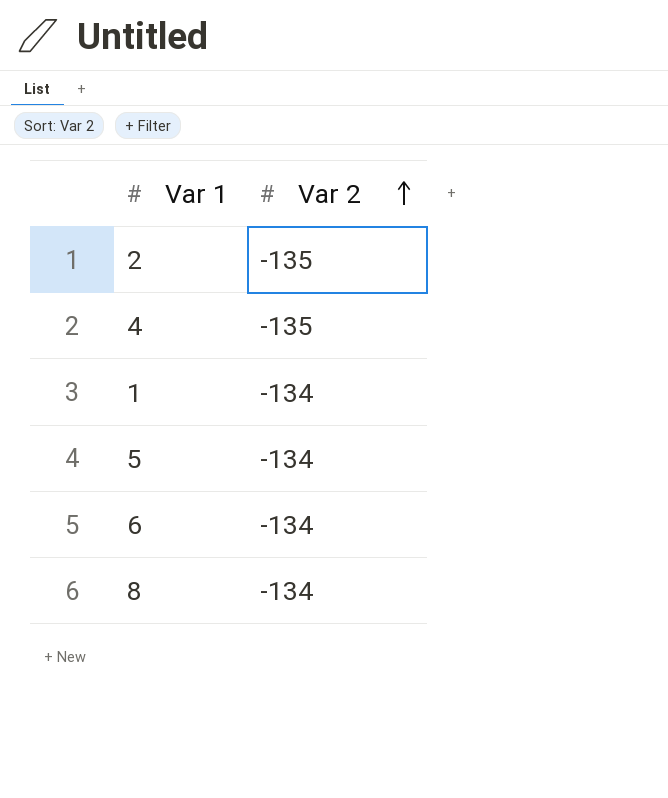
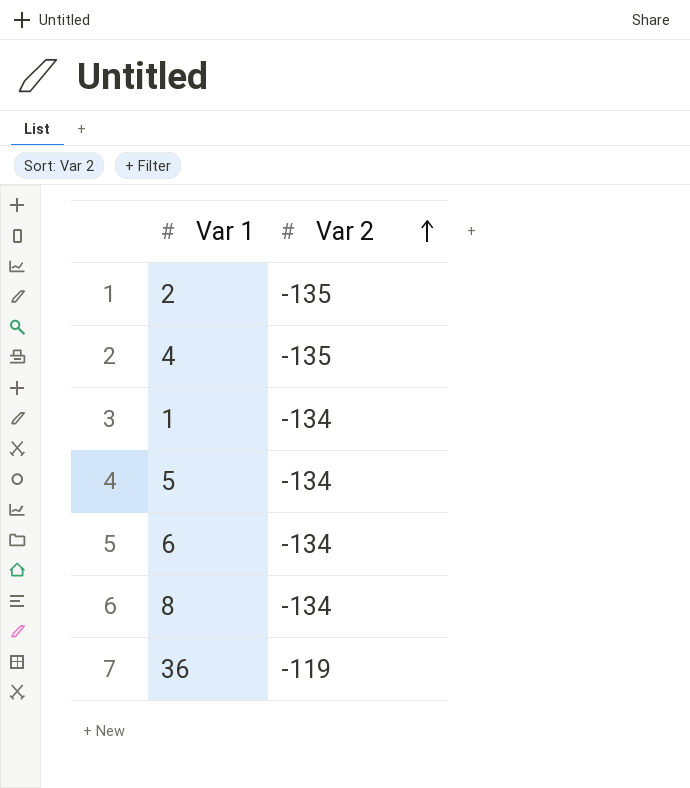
row 36: none -> -119

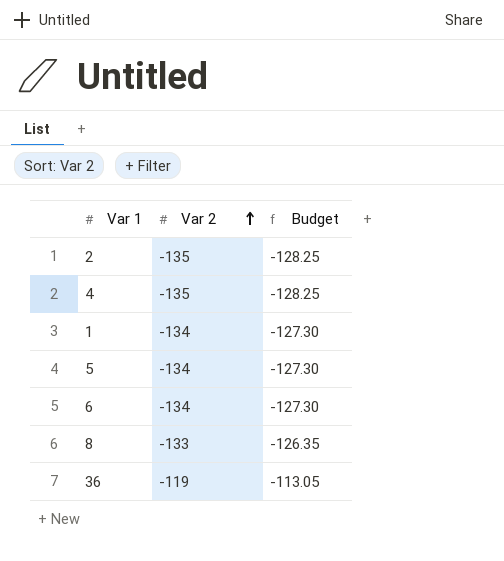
column Budget | formula: none -> [Var 2] * 0.95
8 | Var 2: -134 -> -133

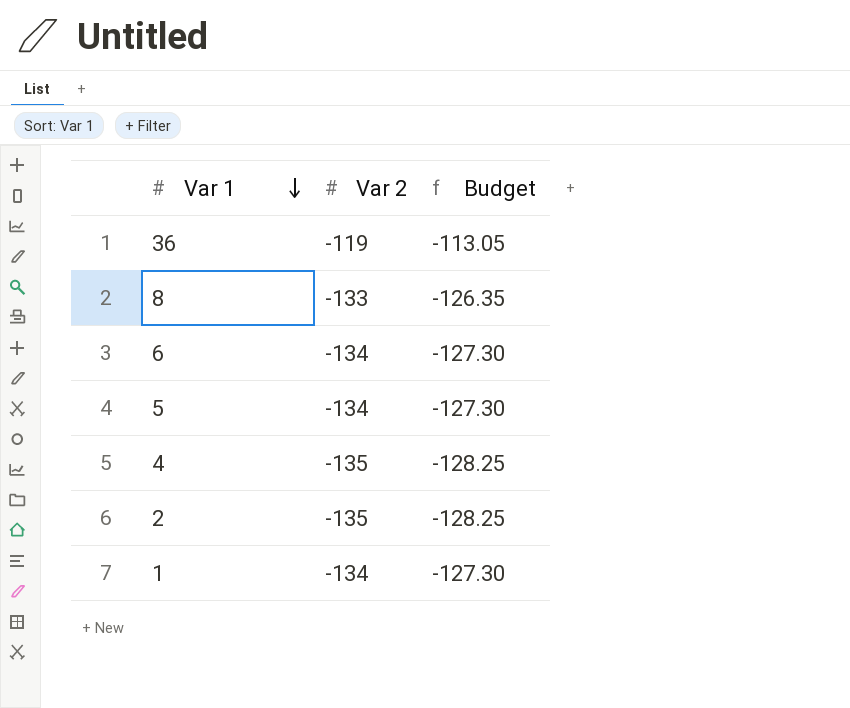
row order: Var 2 ascending -> Var 1 descending

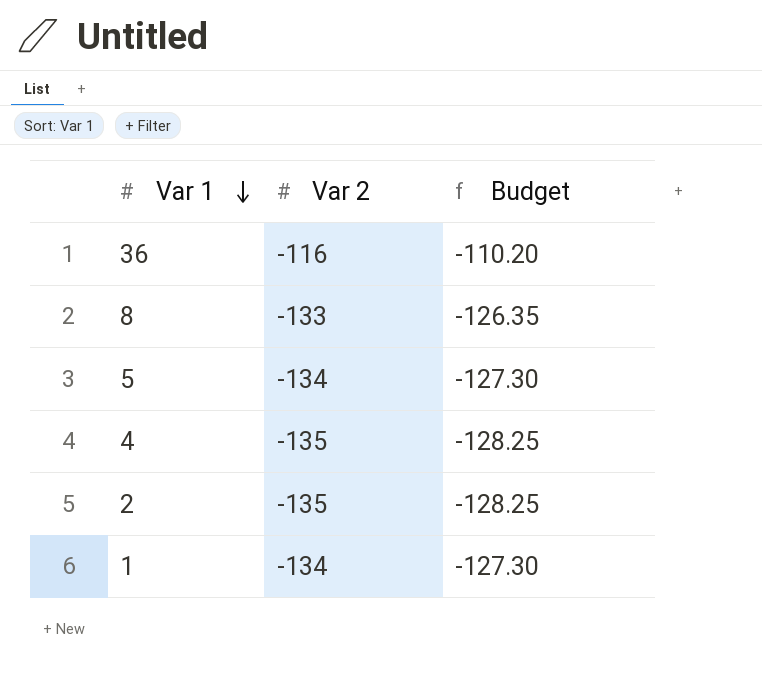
row 6: -134 | -127.30 -> none
36 | Var 2: -119 -> -116
36 | Budget: -113.05 -> -110.20

